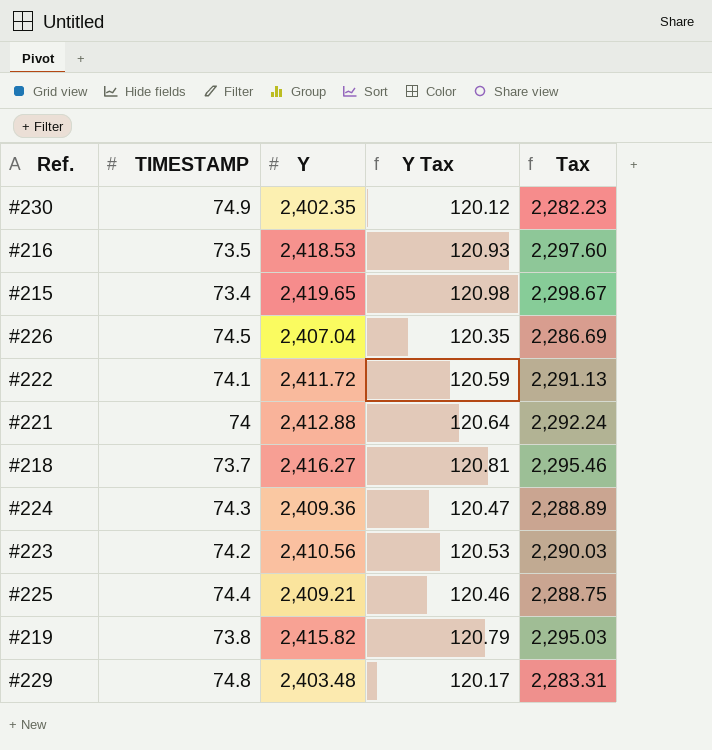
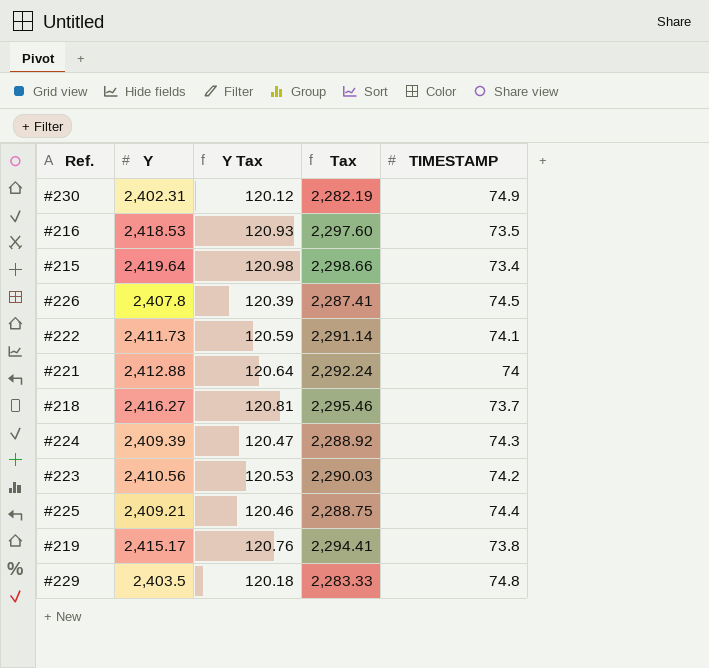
column TIMESTAMP | position: 2 -> 5
#230 | Y: 2,402.35 -> 2,402.31
#230 | Tax: 2,282.23 -> 2,282.19
#215 | Y: 2,419.65 -> 2,419.64
#215 | Tax: 2,298.67 -> 2,298.66
#226 | Y: 2,407.04 -> 2,407.8
#226 | Y Tax: 120.35 -> 120.39
#226 | Tax: 2,286.69 -> 2,287.41
#222 | Y: 2,411.72 -> 2,411.73
#222 | Tax: 2,291.13 -> 2,291.14
#224 | Y: 2,409.36 -> 2,409.39
#224 | Tax: 2,288.89 -> 2,288.92
#219 | Y: 2,415.82 -> 2,415.17
#219 | Y Tax: 120.79 -> 120.76
#219 | Tax: 2,295.03 -> 2,294.41
#229 | Y: 2,403.48 -> 2,403.5
#229 | Y Tax: 120.17 -> 120.18
#229 | Tax: 2,283.31 -> 2,283.33

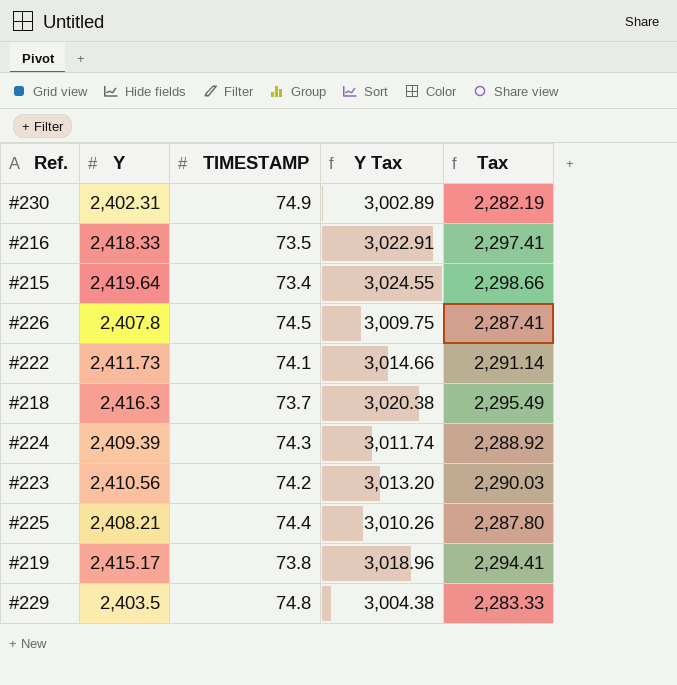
column TIMESTAMP | position: 5 -> 3
column Y Tax | formula: [Y] * 0.05 -> [Y] * 1.25
row #221: 2,412.88 | 120.64 | 2,292.24 | 74 -> none
#216 | Y: 2,418.53 -> 2,418.33
#216 | Tax: 2,297.60 -> 2,297.41
#218 | Y: 2,416.27 -> 2,416.3
#218 | Tax: 2,295.46 -> 2,295.49
#225 | Y: 2,409.21 -> 2,408.21
#225 | Tax: 2,288.75 -> 2,287.80

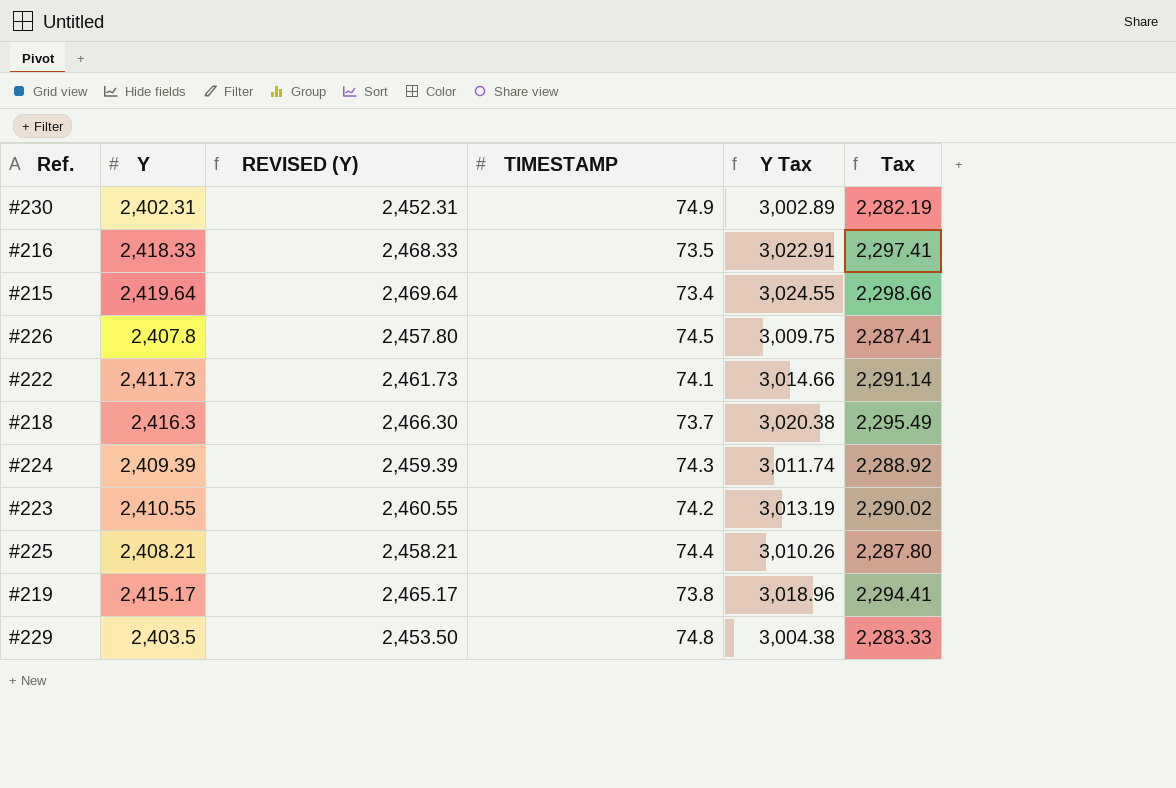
column REVISED (Y) | formula: none -> [Y] + 50
#223 | Y: 2,410.56 -> 2,410.55
#223 | Y Tax: 3,013.20 -> 3,013.19
#223 | Tax: 2,290.03 -> 2,290.02

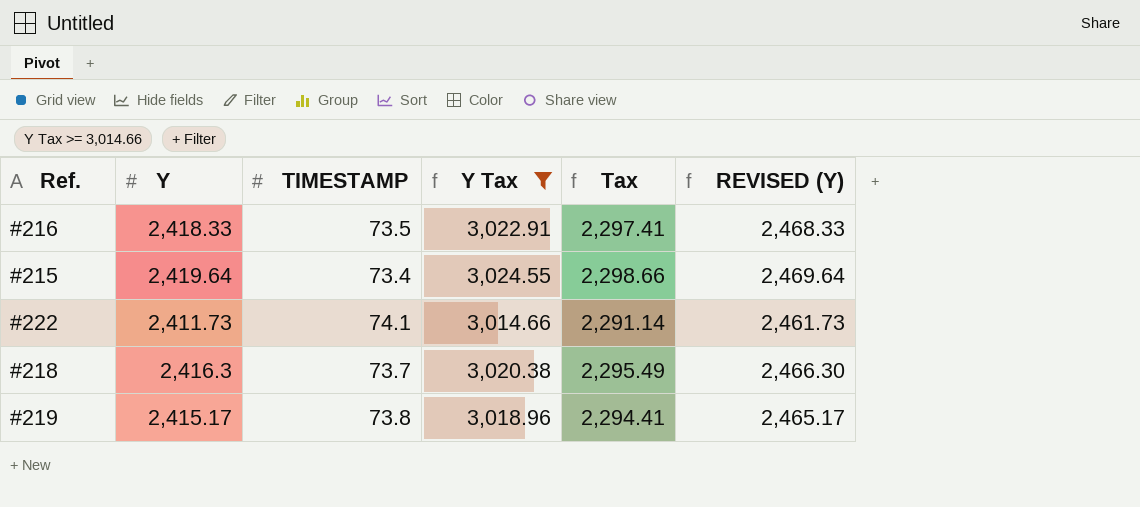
filter: none -> Y Tax >= 3,014.66
column REVISED (Y) | position: 3 -> 6

